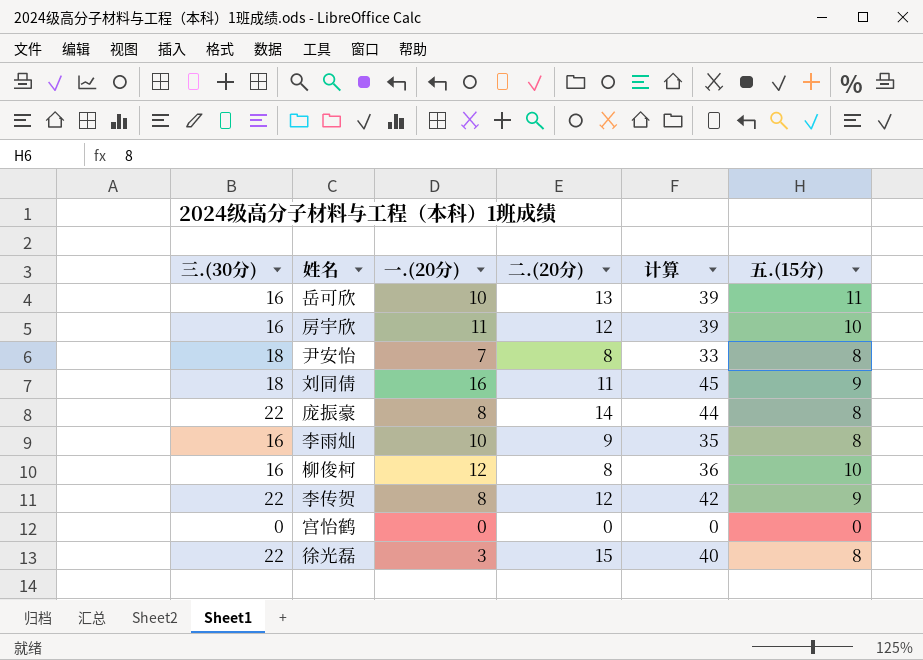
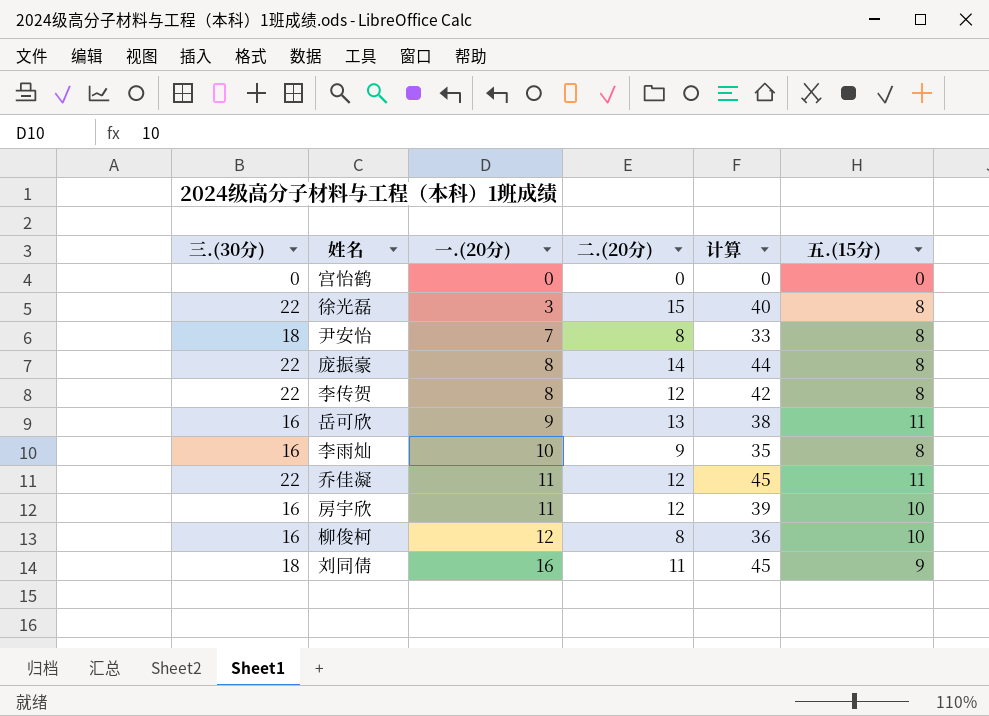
row order: none -> 一.(20分) ascending
李传贺 | 五.(15分): 9 -> 8
岳可欣 | 一.(20分): 10 -> 9
岳可欣 | 计算: 39 -> 38
row 乔佳凝: none -> 22 | 11 | 12 | 45 | 11

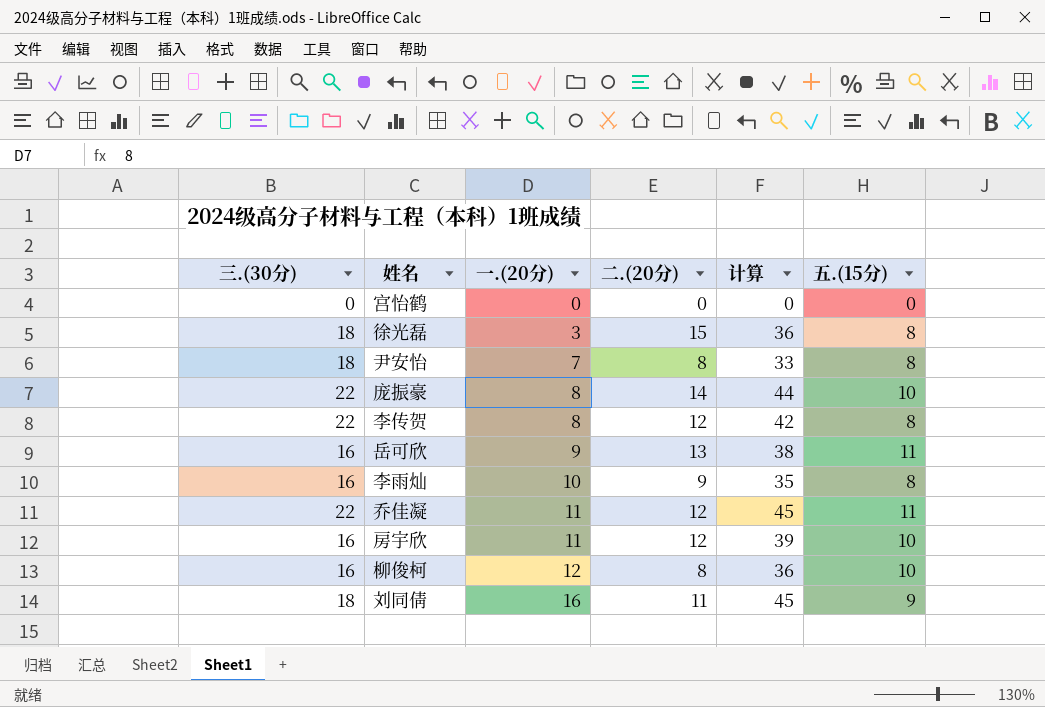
徐光磊 | 三.(30分): 22 -> 18
徐光磊 | 计算: 40 -> 36
庞振豪 | 五.(15分): 8 -> 10

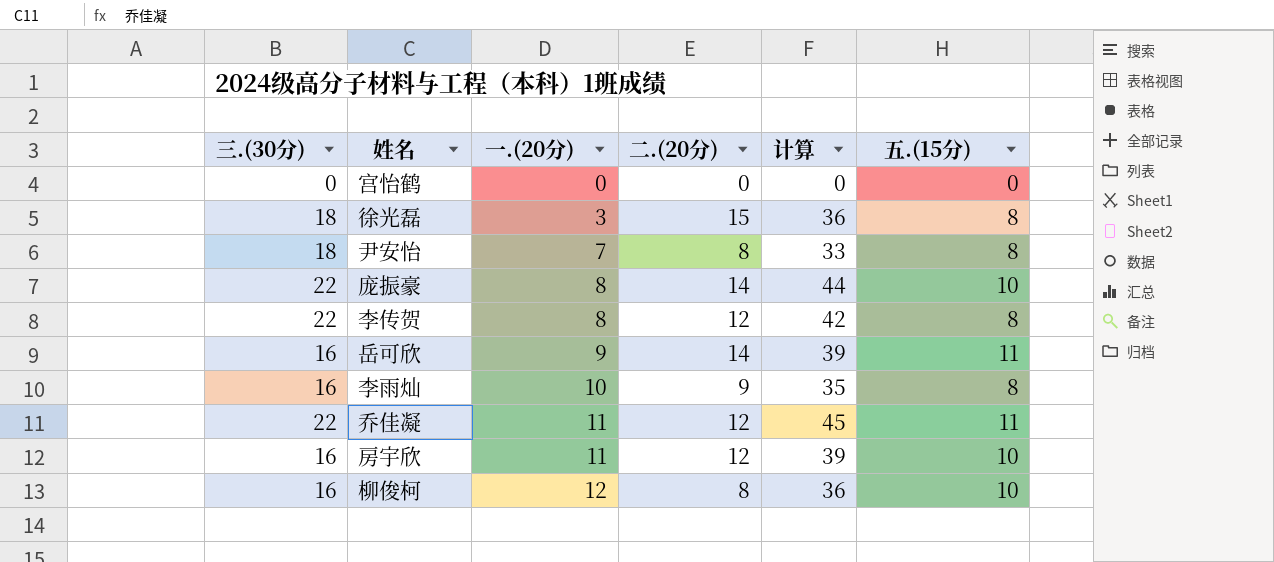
row 刘同倩: 18 | 16 | 11 | 45 | 9 -> none
岳可欣 | 二.(20分): 13 -> 14
岳可欣 | 计算: 38 -> 39

